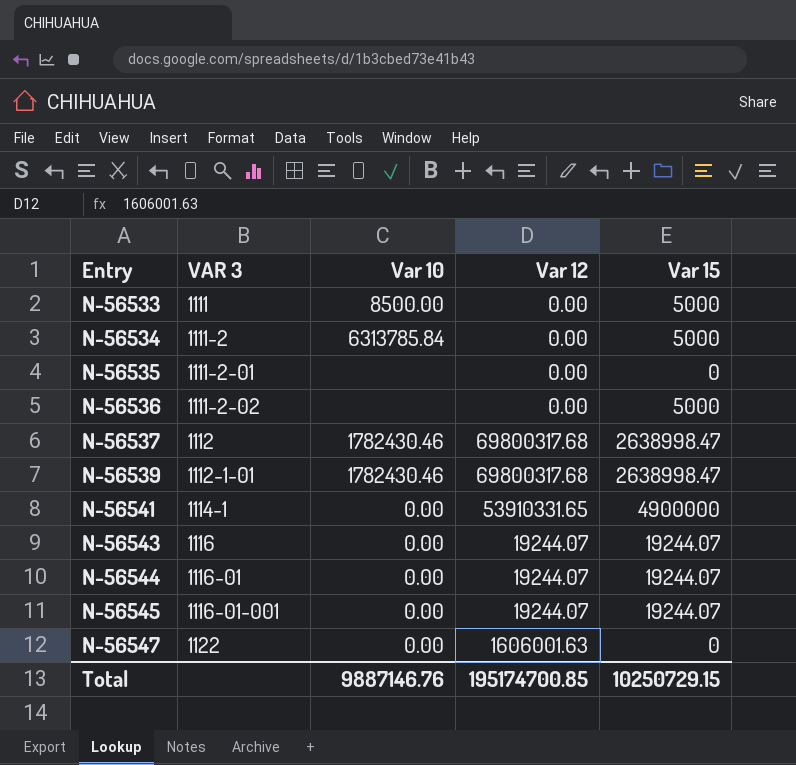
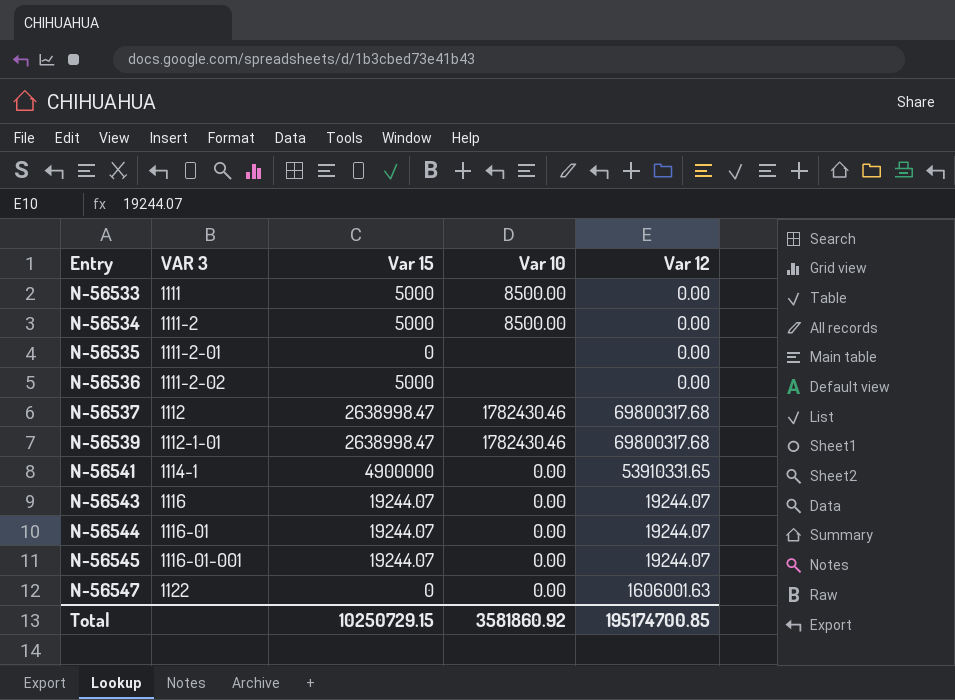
column Var 15 | position: 5 -> 3
N-56534 | Var 10: 6313785.84 -> 8500.00
Total | Var 10: 9887146.76 -> 3581860.92

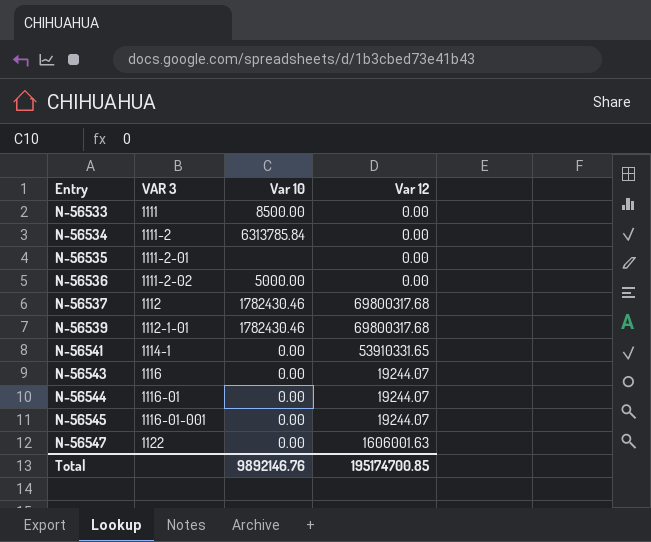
column Var 15 | position: 3 -> none
N-56534 | Var 10: 8500.00 -> 6313785.84
N-56536 | Var 10: none -> 5000.00
Total | Var 10: 3581860.92 -> 9892146.76

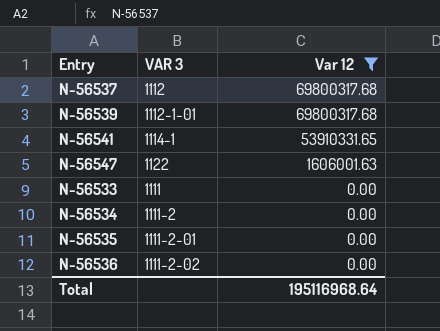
filter: none -> Var 12 != 19244.07
row order: Entry ascending -> Var 12 descending
column Var 10 | position: 3 -> none
Total | Var 12: 195174700.85 -> 195116968.64

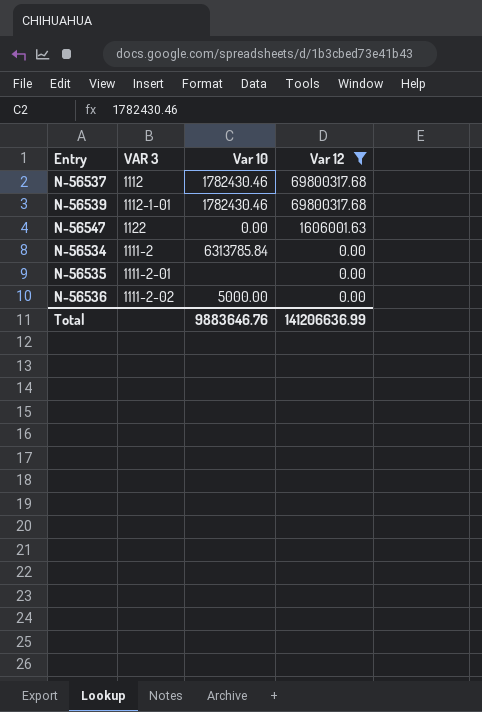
column Var 10 | position: none -> 3
row N-56541: 1114-1 | 53910331.65 -> none
row N-56533: 1111 | 0.00 -> none
Total | Var 12: 195116968.64 -> 141206636.99

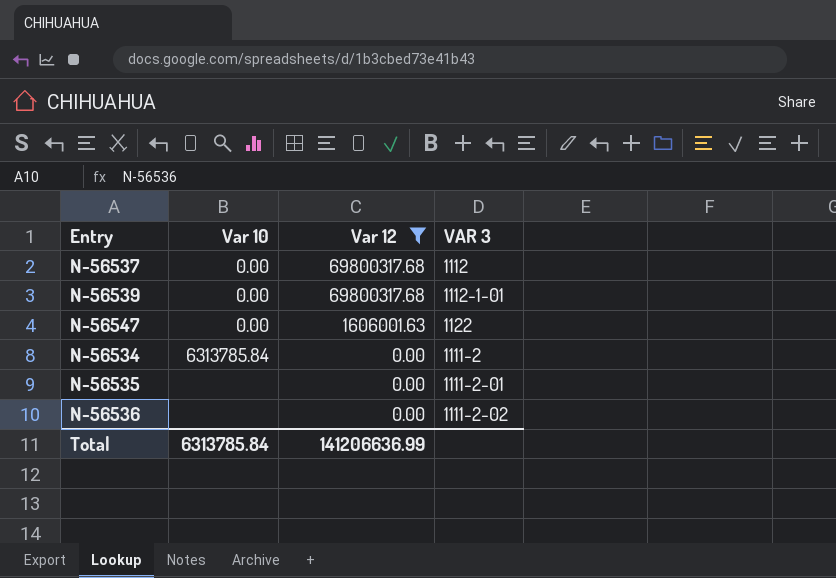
column VAR 3 | position: 2 -> 4
N-56537 | Var 10: 1782430.46 -> 0.00
N-56539 | Var 10: 1782430.46 -> 0.00
N-56536 | Var 10: 5000.00 -> none
Total | Var 10: 9883646.76 -> 6313785.84

